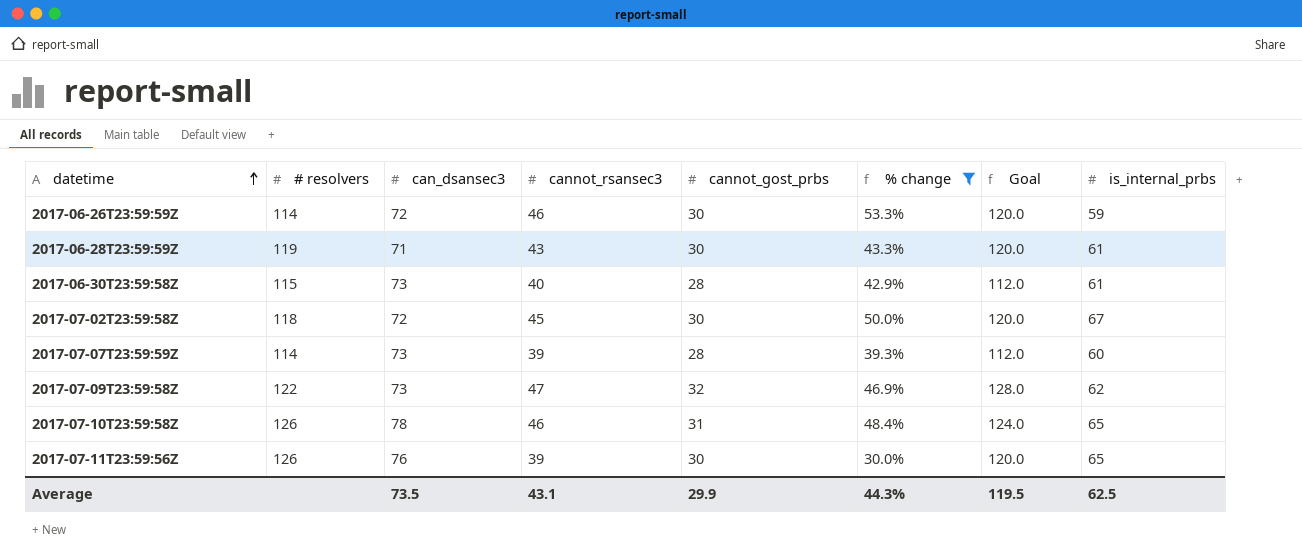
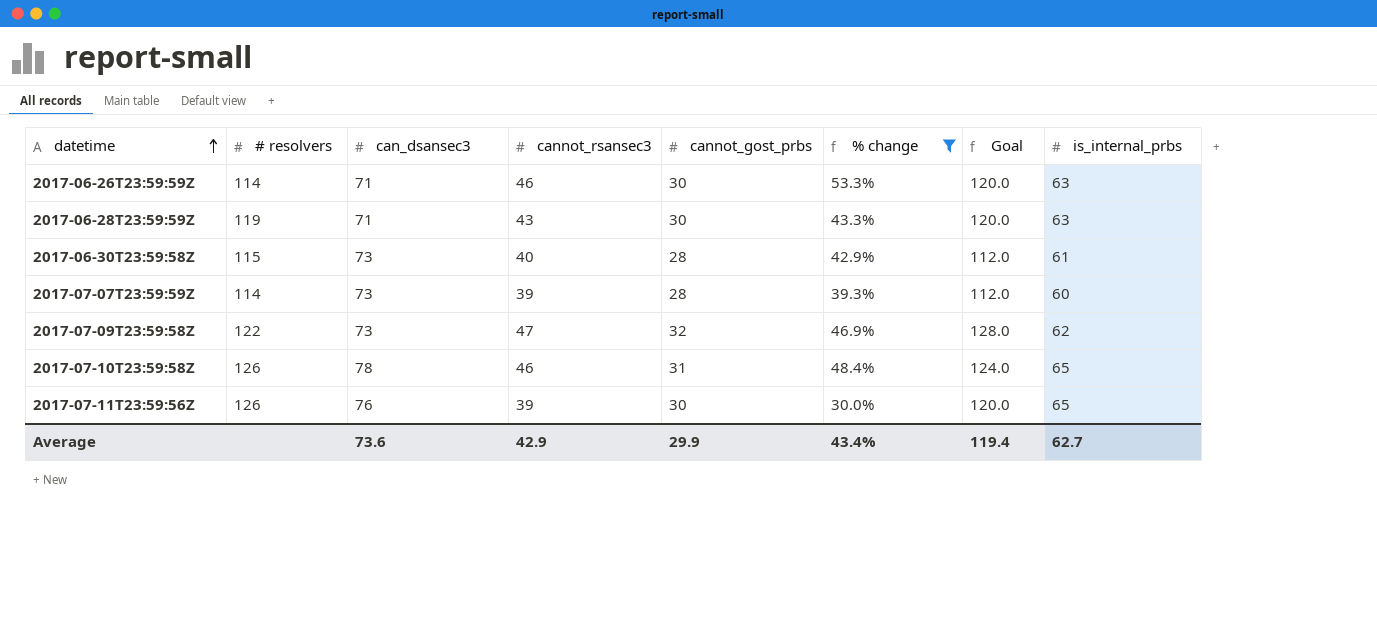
row 2017-07-02T23:59:58Z: 118 | 72 | 45 | 30 | 50.0% | 120.0 | 67 -> none
2017-06-26T23:59:59Z | can_dsansec3: 72 -> 71
2017-06-26T23:59:59Z | is_internal_prbs: 59 -> 63
2017-06-28T23:59:59Z | is_internal_prbs: 61 -> 63
Average | can_dsansec3: 73.5 -> 73.6
Average | cannot_rsansec3: 43.1 -> 42.9
Average | % change: 44.3% -> 43.4%
Average | Goal: 119.5 -> 119.4
Average | is_internal_prbs: 62.5 -> 62.7

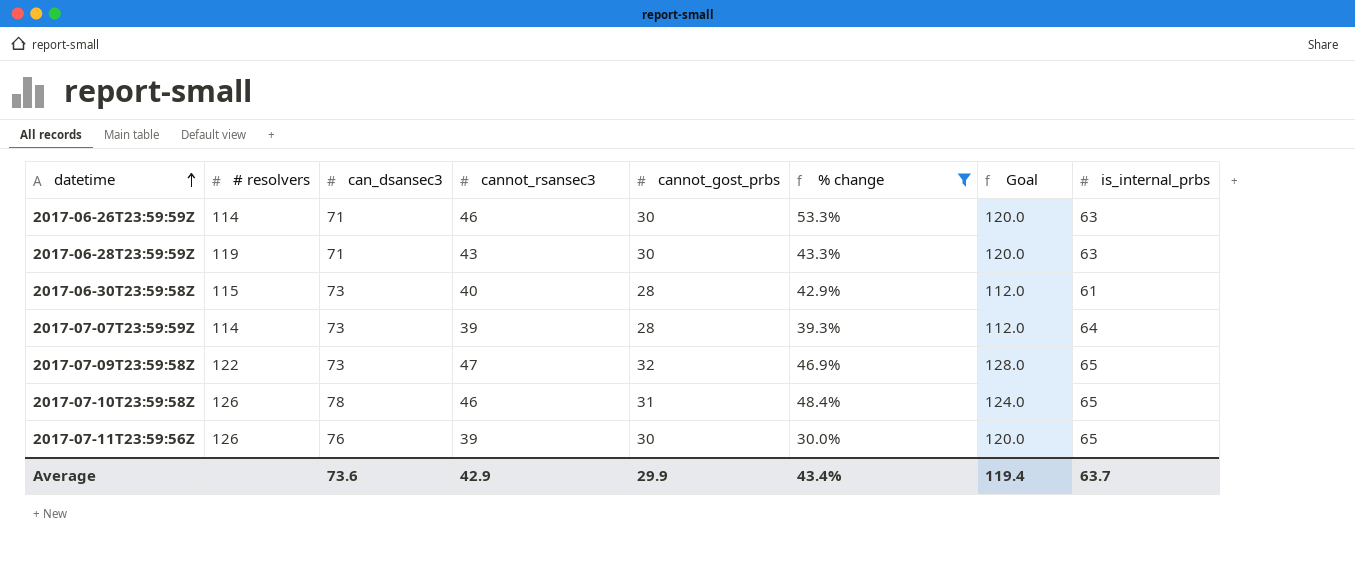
2017-07-07T23:59:59Z | is_internal_prbs: 60 -> 64
2017-07-09T23:59:58Z | is_internal_prbs: 62 -> 65
Average | is_internal_prbs: 62.7 -> 63.7

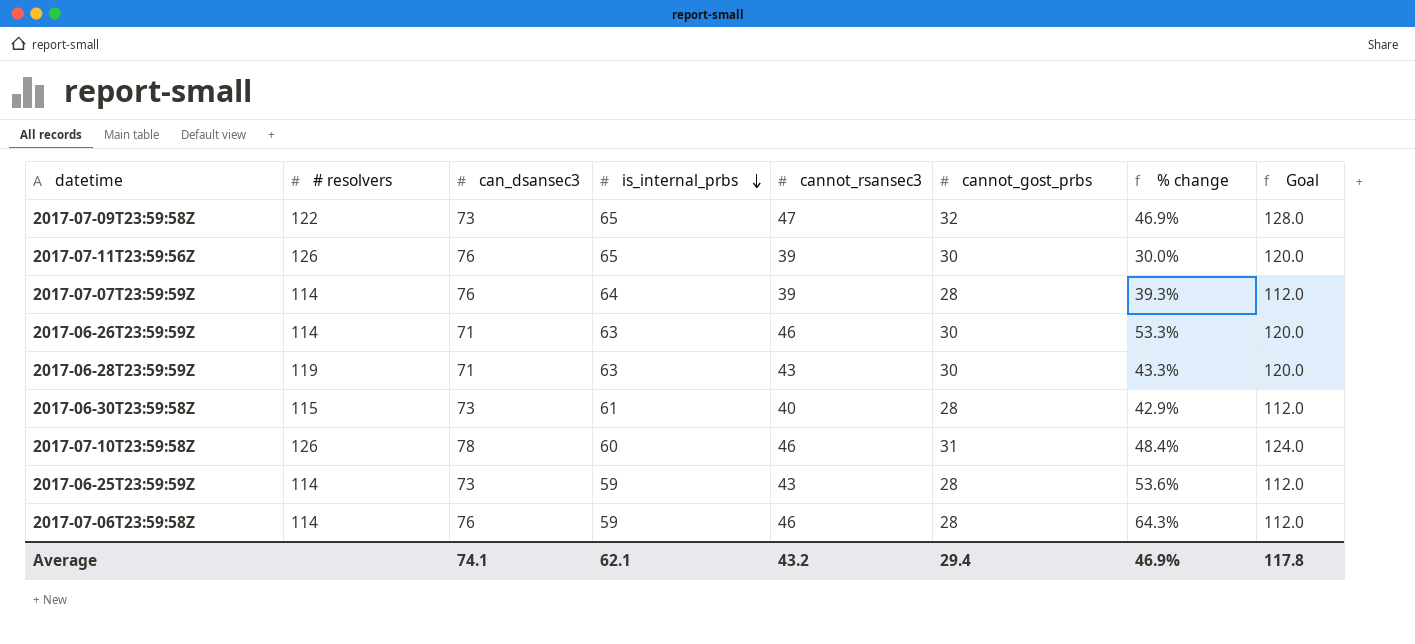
filter: % change <= 53.3% -> none
row order: datetime ascending -> is_internal_prbs descending
column is_internal_prbs | position: 8 -> 4
2017-07-07T23:59:59Z | can_dsansec3: 73 -> 76
2017-07-10T23:59:58Z | is_internal_prbs: 65 -> 60
Average | can_dsansec3: 73.6 -> 74.1
Average | is_internal_prbs: 63.7 -> 62.1
Average | cannot_rsansec3: 42.9 -> 43.2
Average | cannot_gost_prbs: 29.9 -> 29.4
Average | % change: 43.4% -> 46.9%
Average | Goal: 119.4 -> 117.8

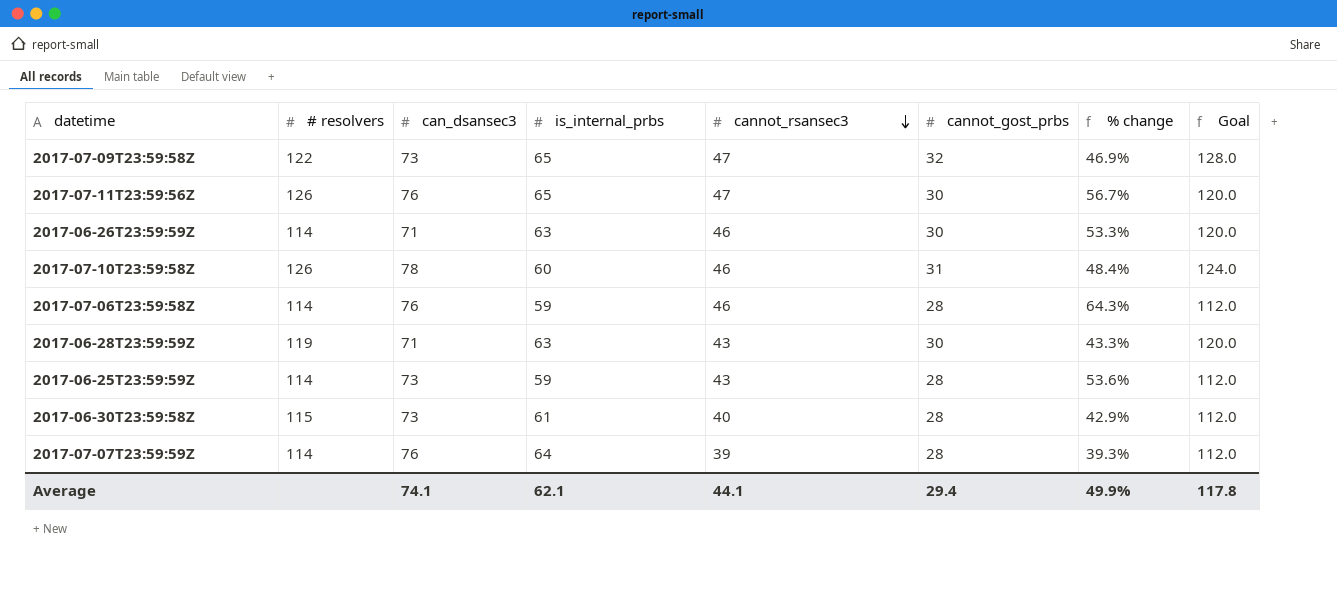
row order: is_internal_prbs descending -> cannot_rsansec3 descending
2017-07-11T23:59:56Z | cannot_rsansec3: 39 -> 47
2017-07-11T23:59:56Z | % change: 30.0% -> 56.7%
Average | cannot_rsansec3: 43.2 -> 44.1
Average | % change: 46.9% -> 49.9%

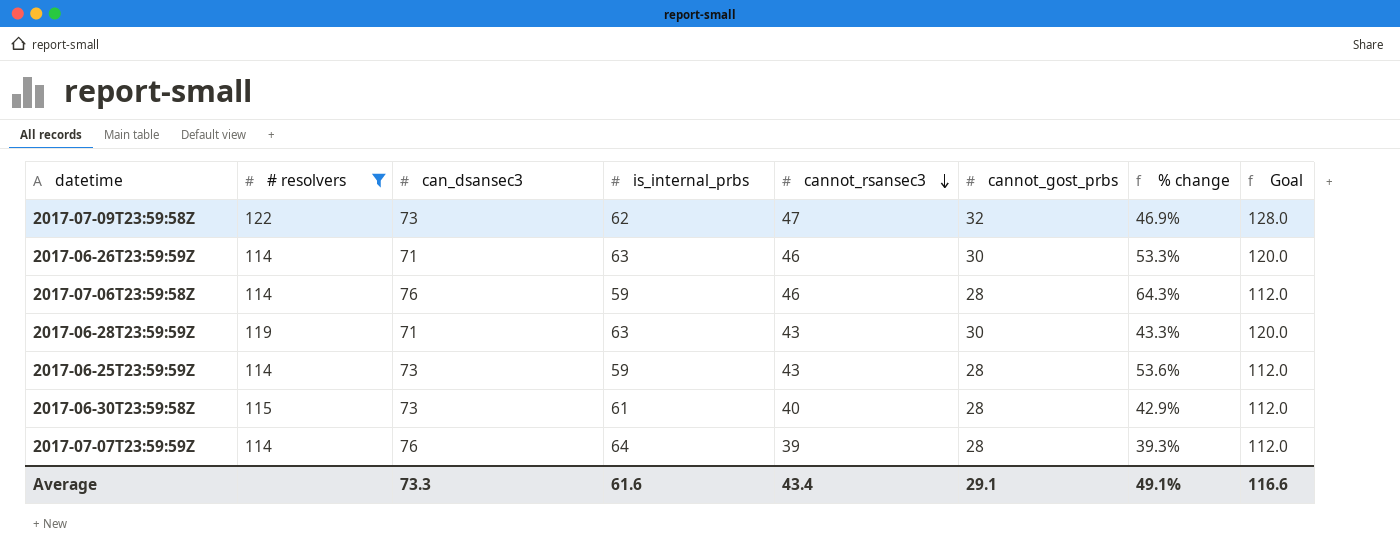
filter: none -> # resolvers != 126
2017-07-09T23:59:58Z | is_internal_prbs: 65 -> 62
Average | can_dsansec3: 74.1 -> 73.3
Average | is_internal_prbs: 62.1 -> 61.6
Average | cannot_rsansec3: 44.1 -> 43.4
Average | cannot_gost_prbs: 29.4 -> 29.1
Average | % change: 49.9% -> 49.1%
Average | Goal: 117.8 -> 116.6

